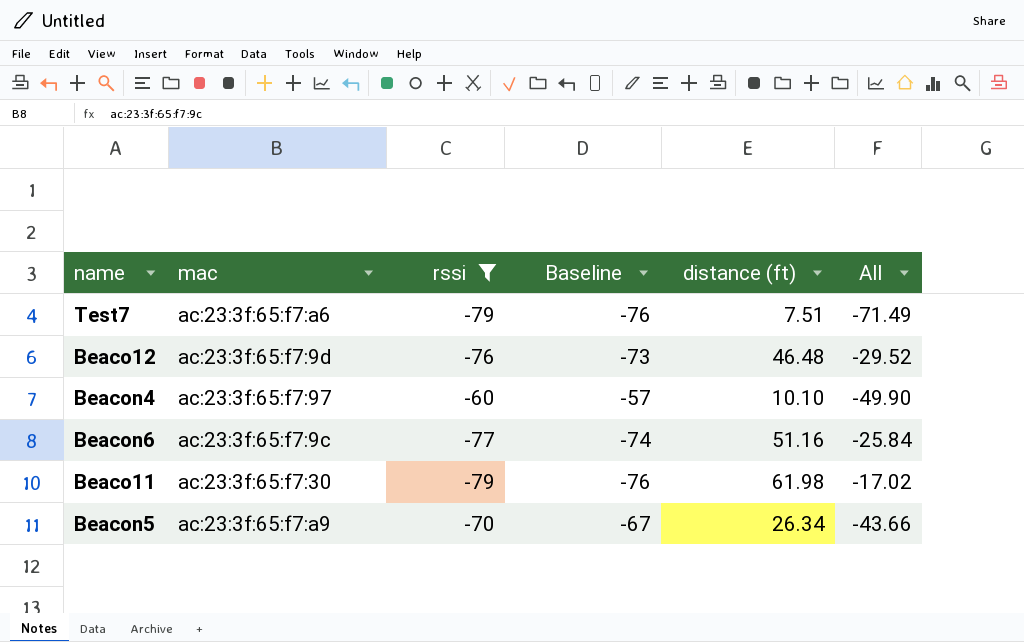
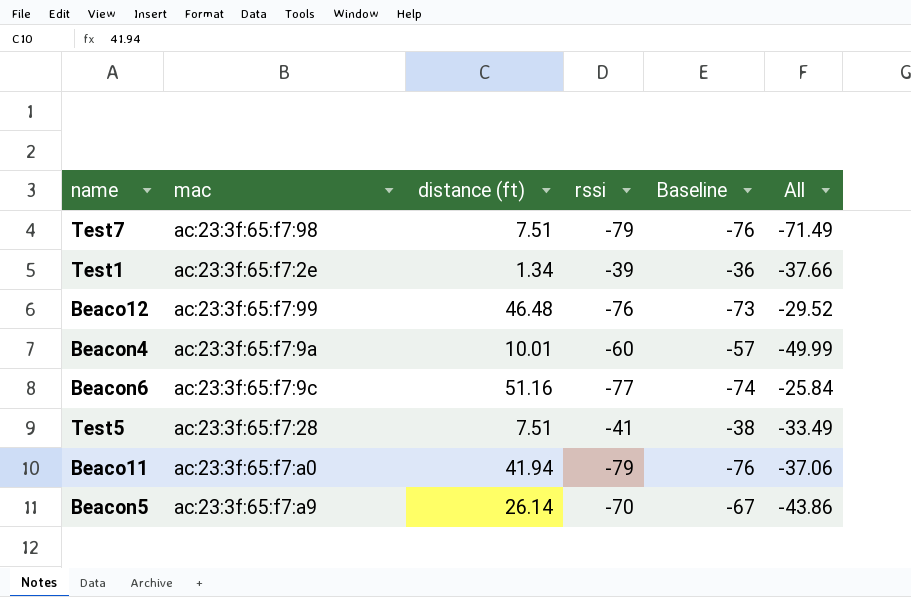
filter: rssi <= -60 -> none
column distance (ft) | position: 5 -> 3
Test7 | mac: ac:23:3f:65:f7:a6 -> ac:23:3f:65:f7:98
Beaco12 | mac: ac:23:3f:65:f7:9d -> ac:23:3f:65:f7:99
Beacon4 | mac: ac:23:3f:65:f7:97 -> ac:23:3f:65:f7:9a
Beacon4 | distance (ft): 10.10 -> 10.01
Beacon4 | All: -49.90 -> -49.99
Beaco11 | mac: ac:23:3f:65:f7:30 -> ac:23:3f:65:f7:a0
Beaco11 | distance (ft): 61.98 -> 41.94
Beaco11 | All: -17.02 -> -37.06
Beacon5 | distance (ft): 26.34 -> 26.14
Beacon5 | All: -43.66 -> -43.86

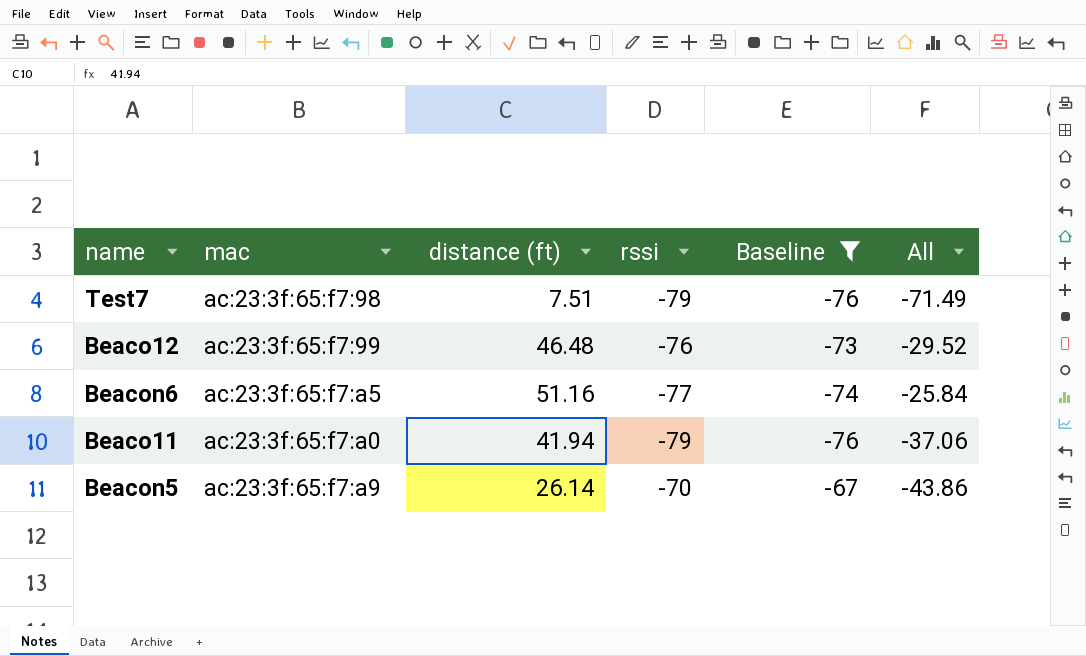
filter: none -> Baseline <= -67
Beacon6 | mac: ac:23:3f:65:f7:9c -> ac:23:3f:65:f7:a5

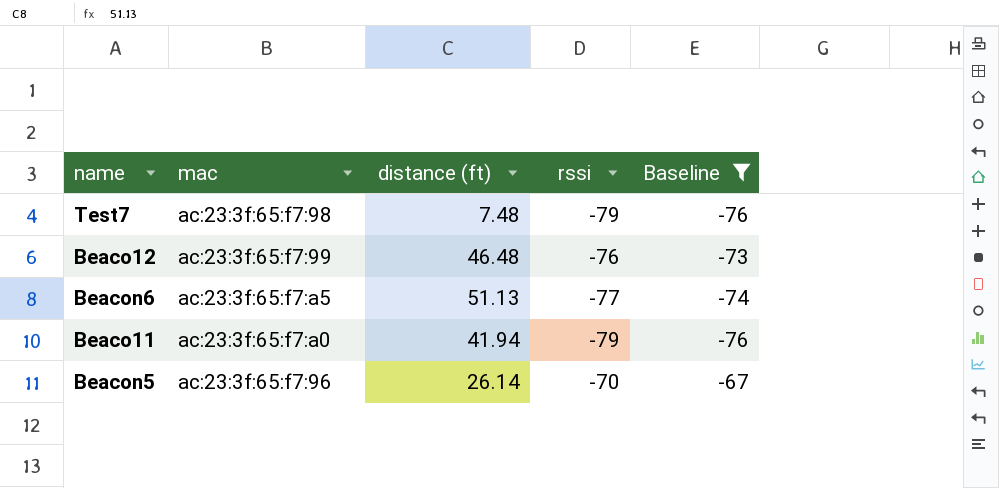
column All | formula: [distance (ft)] + [rssi] -> none
Test7 | distance (ft): 7.51 -> 7.48
Beacon6 | distance (ft): 51.16 -> 51.13
Beacon5 | mac: ac:23:3f:65:f7:a9 -> ac:23:3f:65:f7:96

